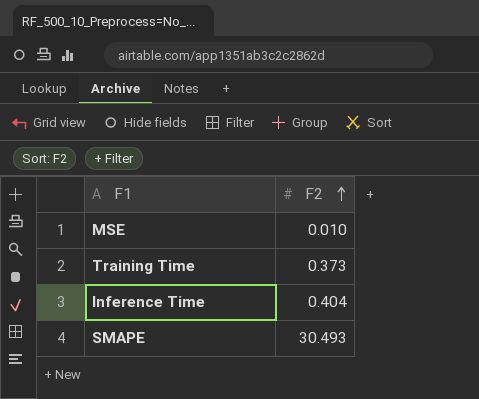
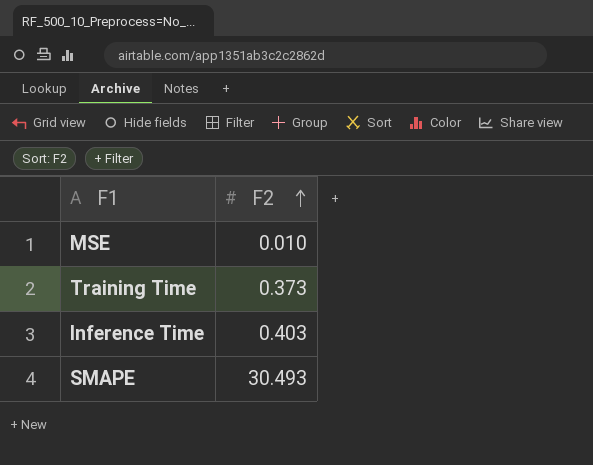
Inference Time | F2: 0.404 -> 0.403

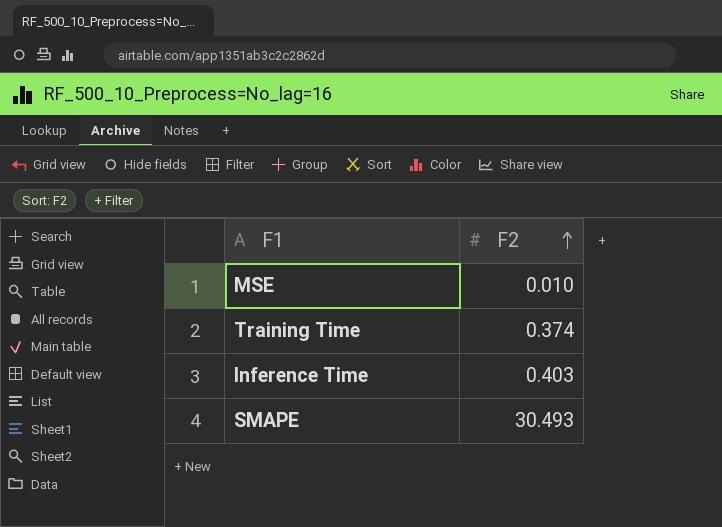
Training Time | F2: 0.373 -> 0.374

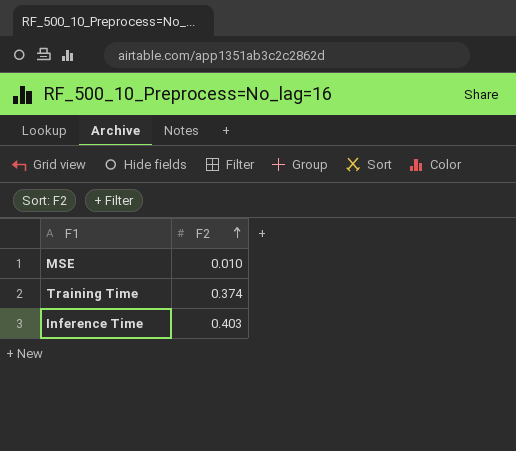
row SMAPE: 30.493 -> none

